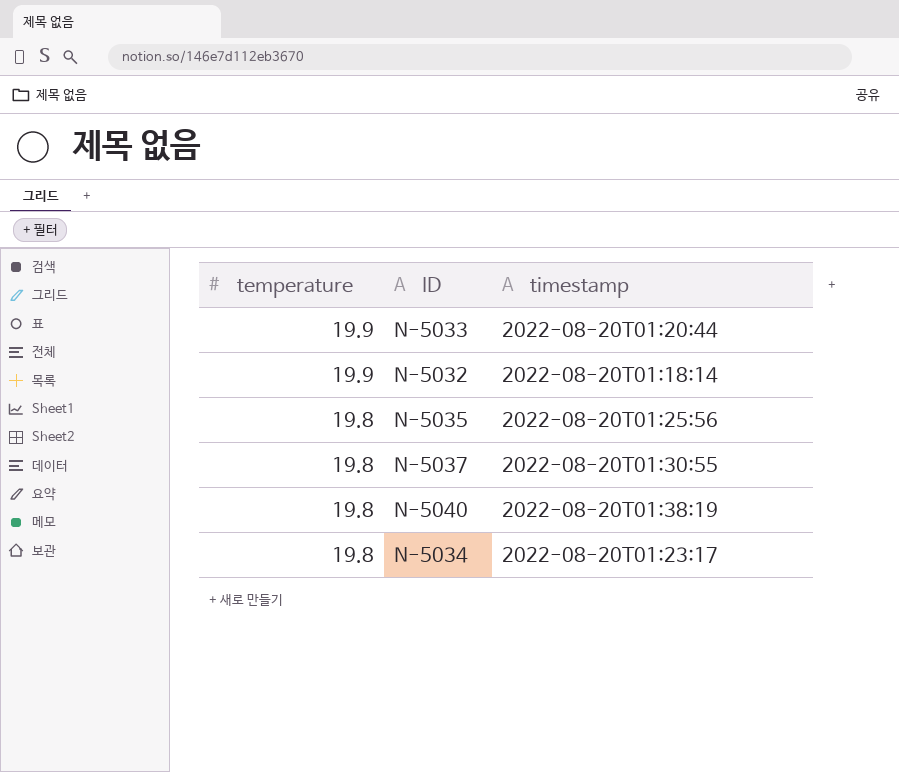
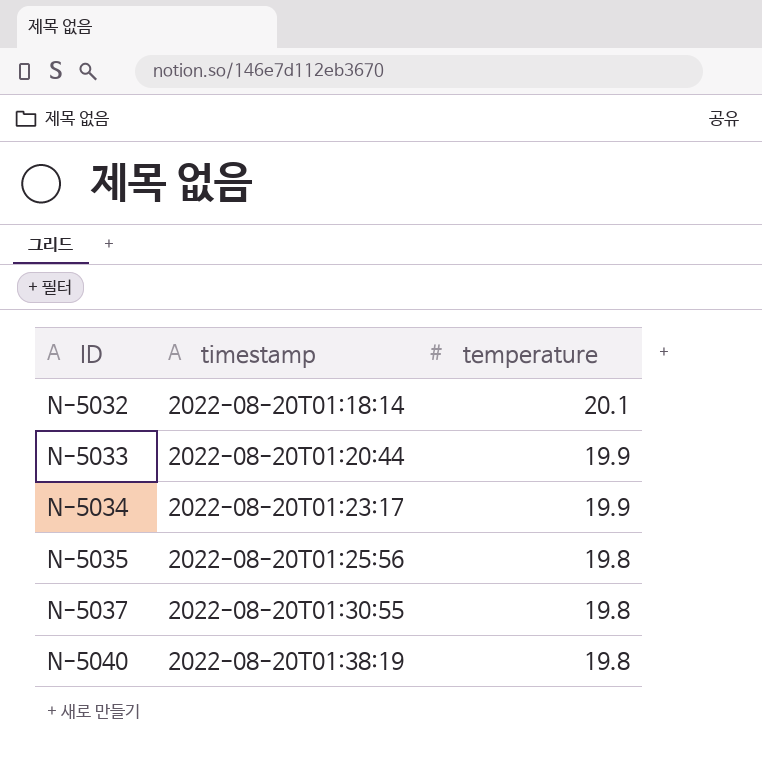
row order: temperature descending -> ID ascending
column temperature | position: 1 -> 3
N-5032 | temperature: 19.9 -> 20.1
N-5034 | temperature: 19.8 -> 19.9

